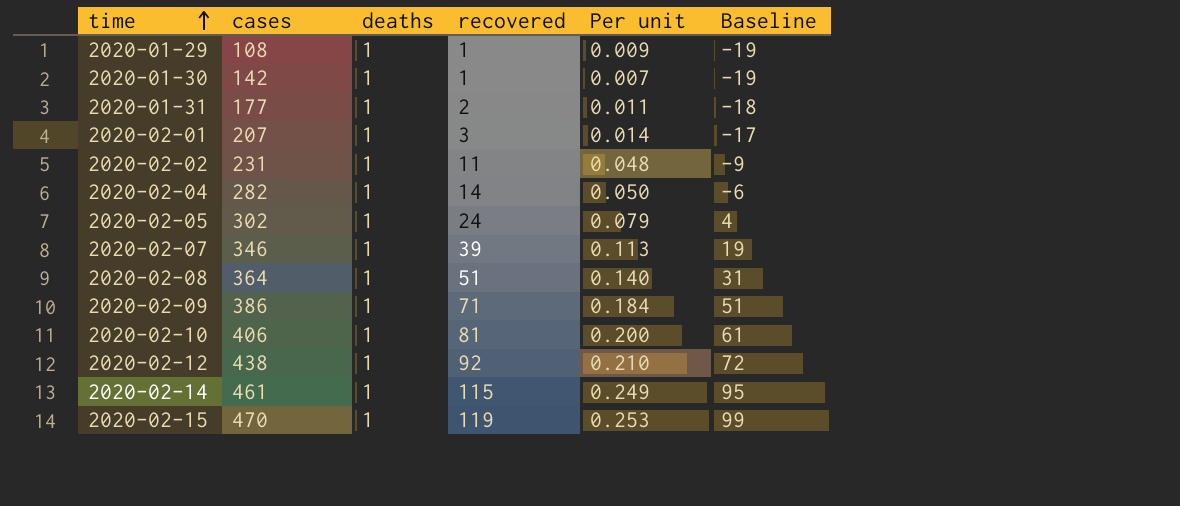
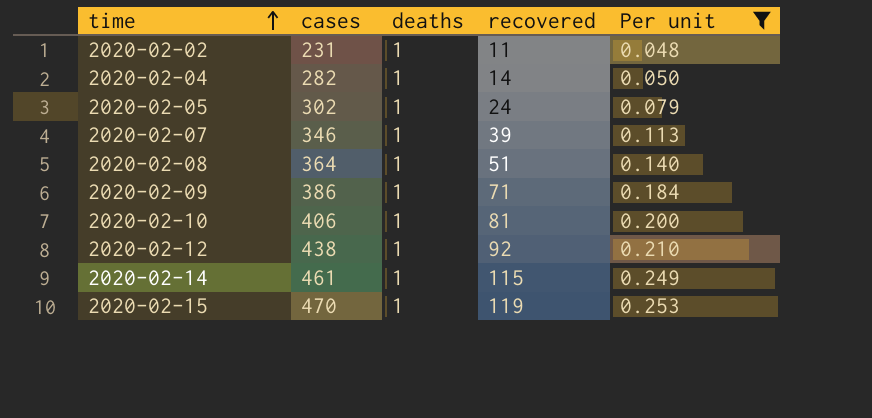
filter: none -> Per unit >= 0.048
column Baseline | formula: [recovered] - 20 -> none

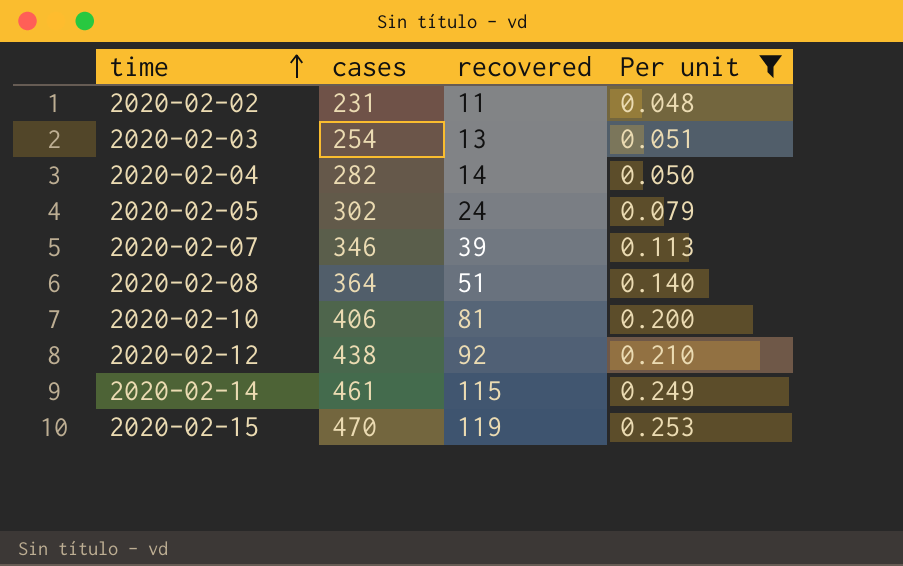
column deaths | position: 3 -> none
row 2020-02-09: 386 | 1 | 71 | 0.184 -> none
row 2020-02-03: none -> 254 | 13 | 0.051

